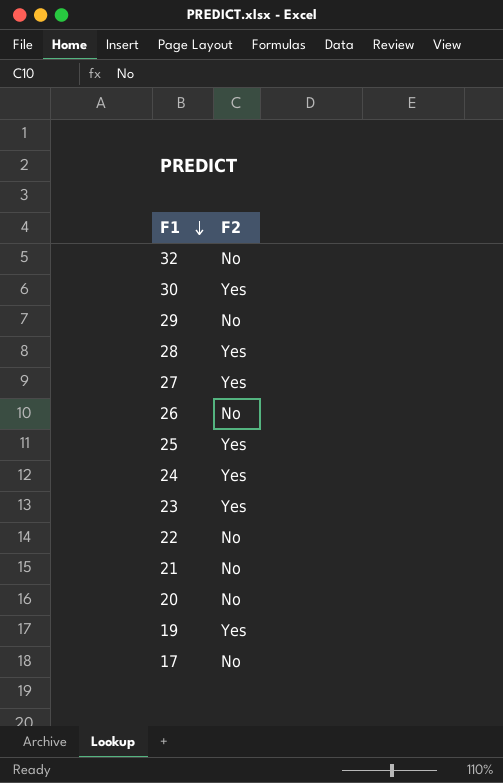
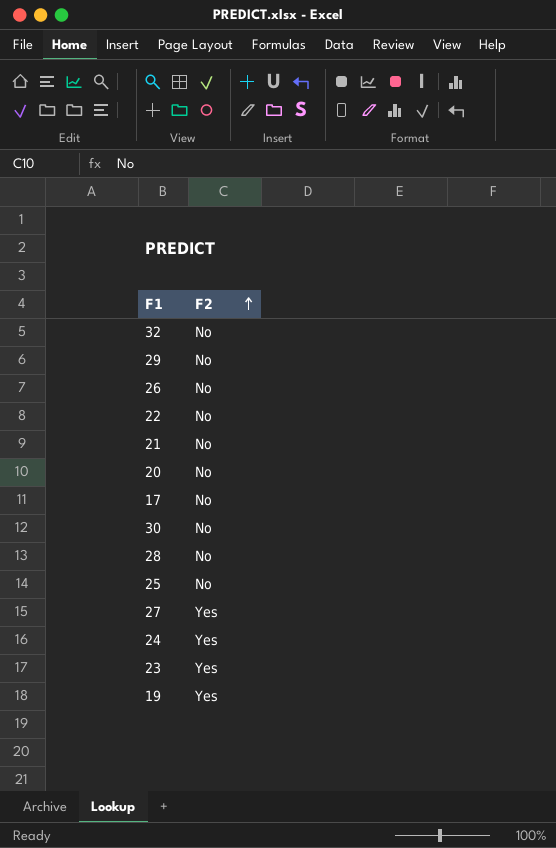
row order: F1 descending -> F2 ascending
30 | F2: Yes -> No
28 | F2: Yes -> No
25 | F2: Yes -> No

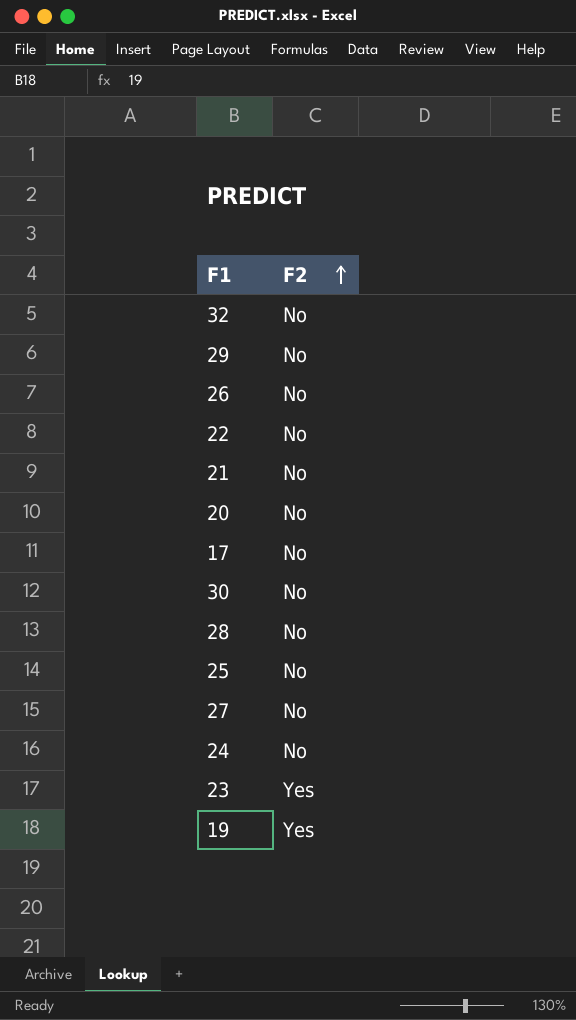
27 | F2: Yes -> No
24 | F2: Yes -> No

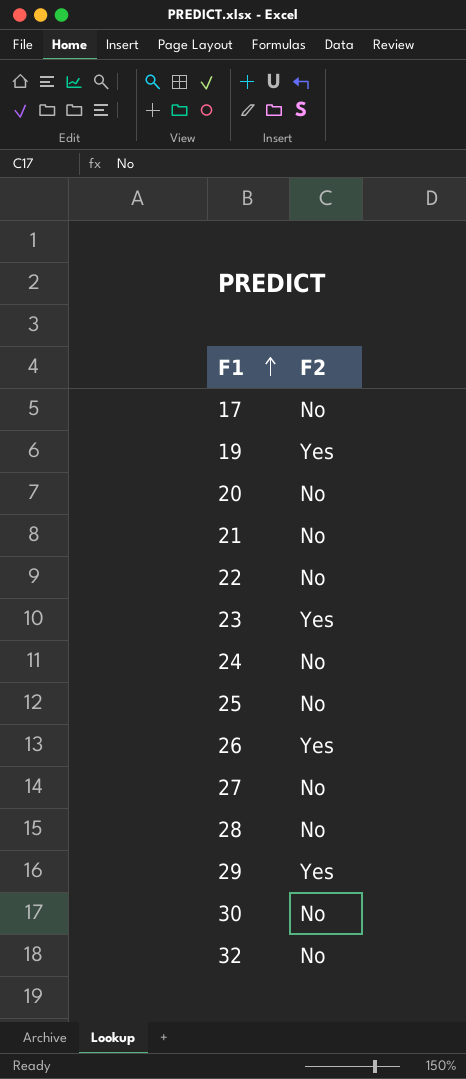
row order: F2 ascending -> F1 ascending
26 | F2: No -> Yes
29 | F2: No -> Yes

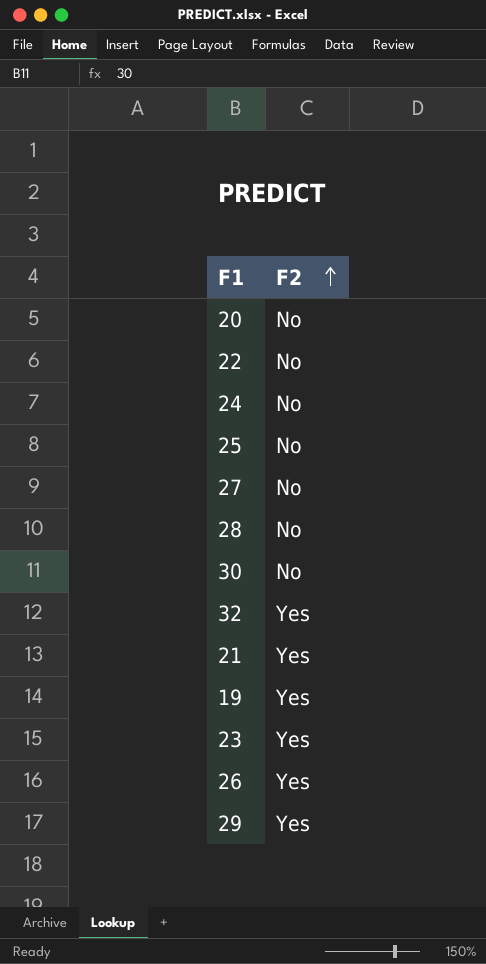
row order: F1 ascending -> F2 ascending
row 17: No -> none
32 | F2: No -> Yes
21 | F2: No -> Yes

